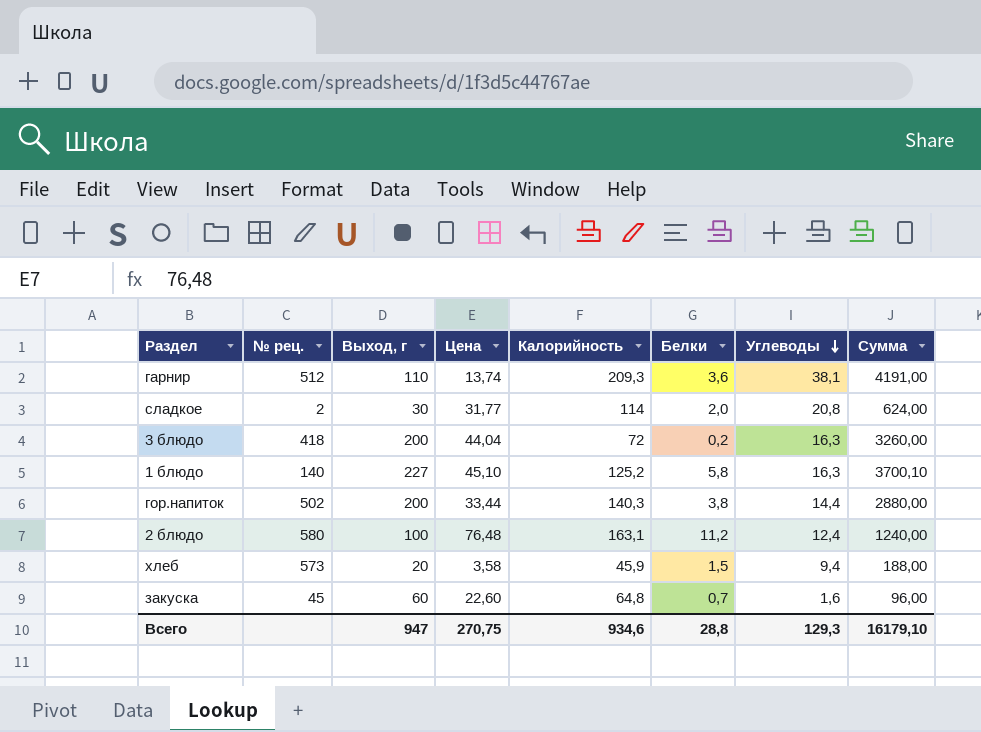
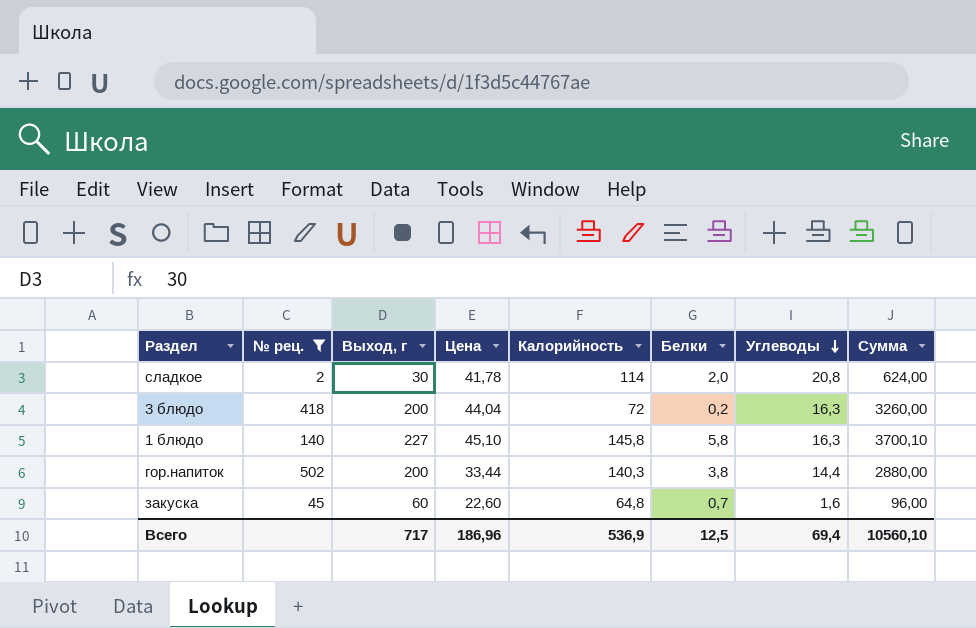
filter: none -> № рец. <= 502
сладкое | Цена: 31,77 -> 41,78
1 блюдо | Калорийность: 125,2 -> 145,8
Всего | Выход, г: 947 -> 717
Всего | Цена: 270,75 -> 186,96
Всего | Калорийность: 934,6 -> 536,9
Всего | Белки: 28,8 -> 12,5
Всего | Углеводы: 129,3 -> 69,4
Всего | Сумма: 16179,10 -> 10560,10

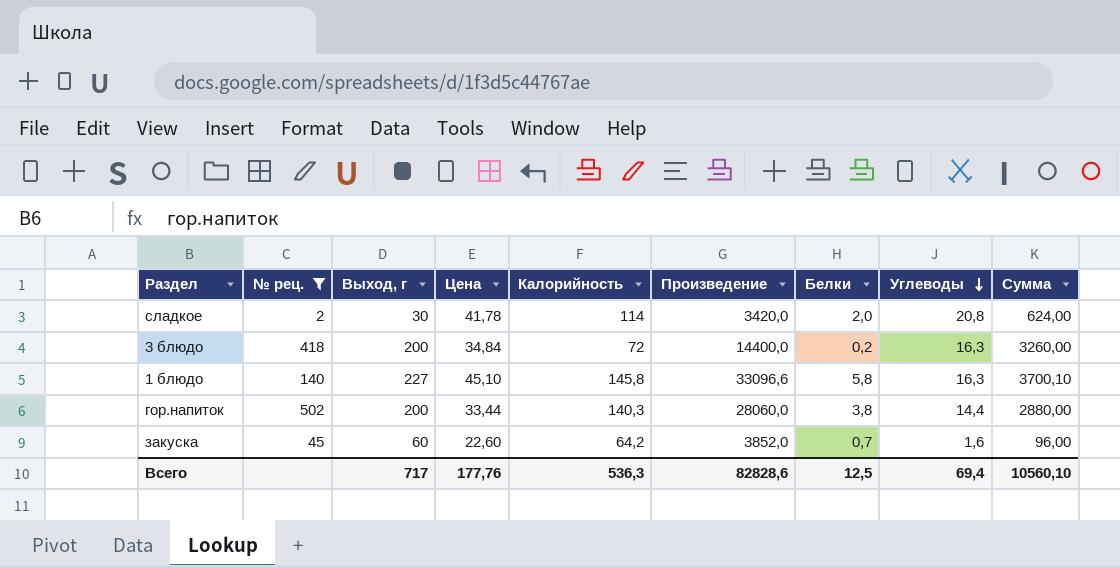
column Произведение | formula: none -> [Выход, г] * [Калорийность]
3 блюдо | Цена: 44,04 -> 34,84
закуска | Калорийность: 64,8 -> 64,2
Всего | Цена: 186,96 -> 177,76
Всего | Калорийность: 536,9 -> 536,3

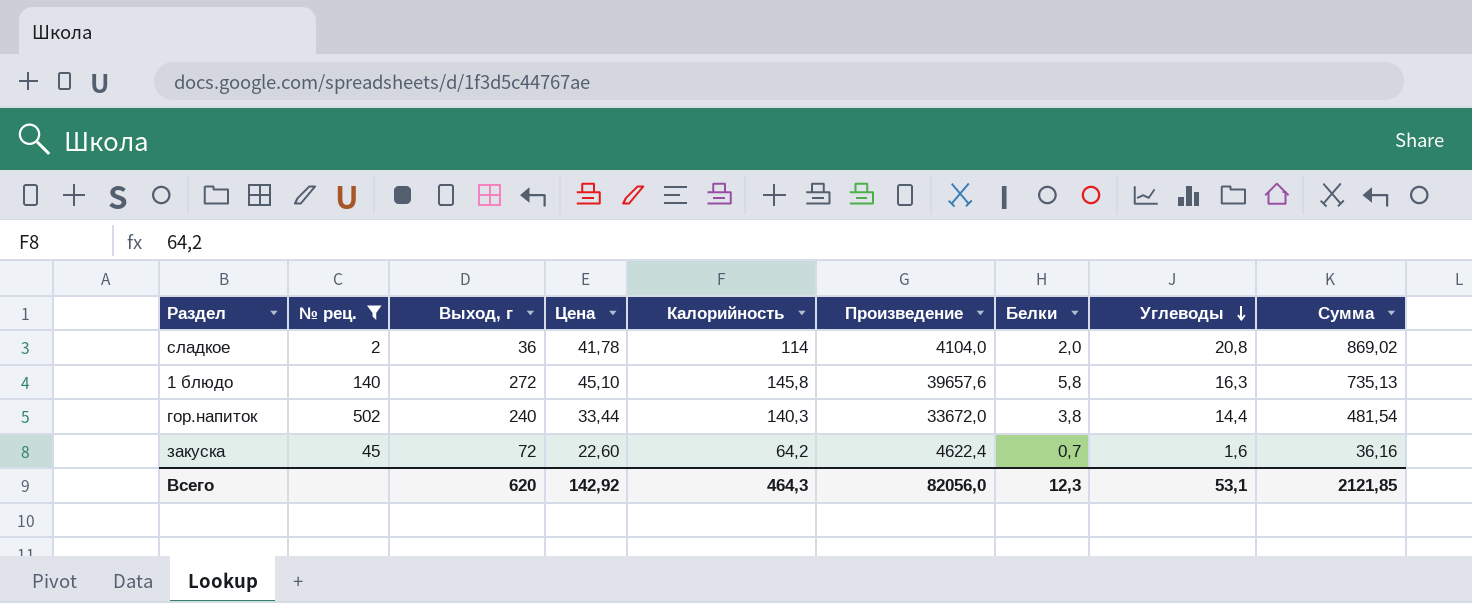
column Сумма | formula: [Выход, г] * [Углеводы] -> [Цена] * [Углеводы]
row 3 блюдо: 418 | 200 | 34,84 | 72 | 14400,0 | 0,2 | 16,3 | 3260,00 -> none
сладкое | Выход, г: 30 -> 36
сладкое | Произведение: 3420,0 -> 4104,0
1 блюдо | Выход, г: 227 -> 272
1 блюдо | Произведение: 33096,6 -> 39657,6
гор.напиток | Выход, г: 200 -> 240
гор.напиток | Произведение: 28060,0 -> 33672,0
закуска | Выход, г: 60 -> 72
закуска | Произведение: 3852,0 -> 4622,4
Всего | Выход, г: 717 -> 620
Всего | Цена: 177,76 -> 142,92
Всего | Калорийность: 536,3 -> 464,3
Всего | Произведение: 82828,6 -> 82056,0
Всего | Белки: 12,5 -> 12,3
Всего | Углеводы: 69,4 -> 53,1
Всего | Сумма: 10560,10 -> 2121,85

